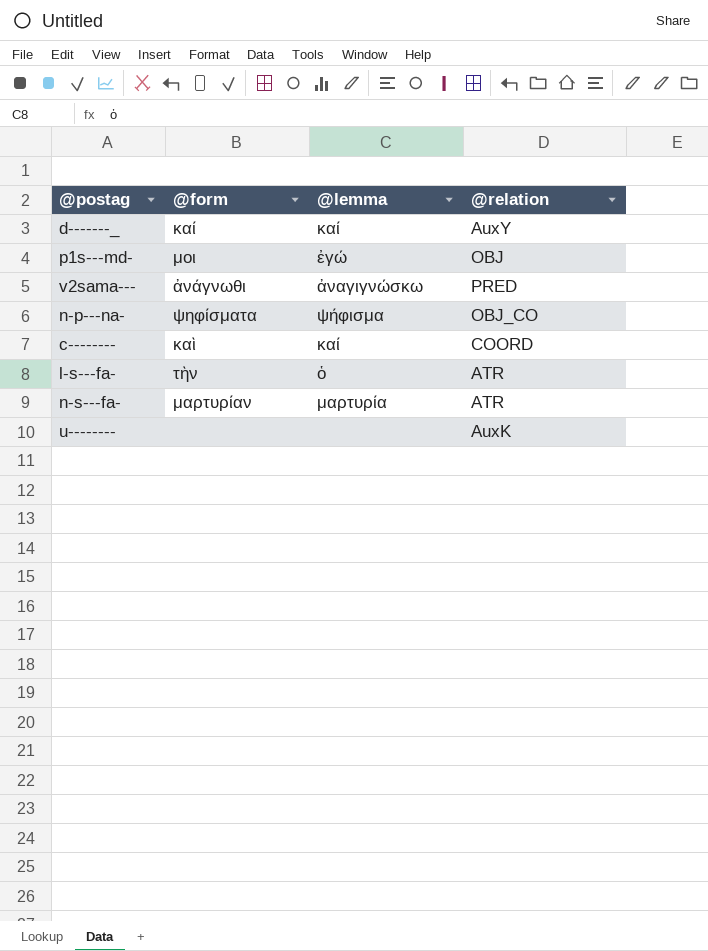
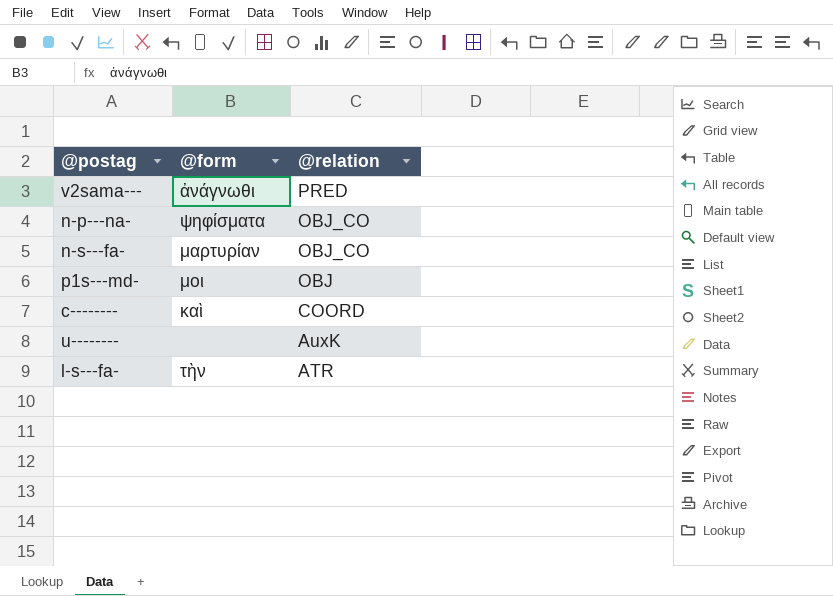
row order: none -> @relation descending
column @lemma | position: 3 -> none
row d-------_: καί | καί | AuxY -> none
n-s---fa- | @relation: ATR -> OBJ_CO

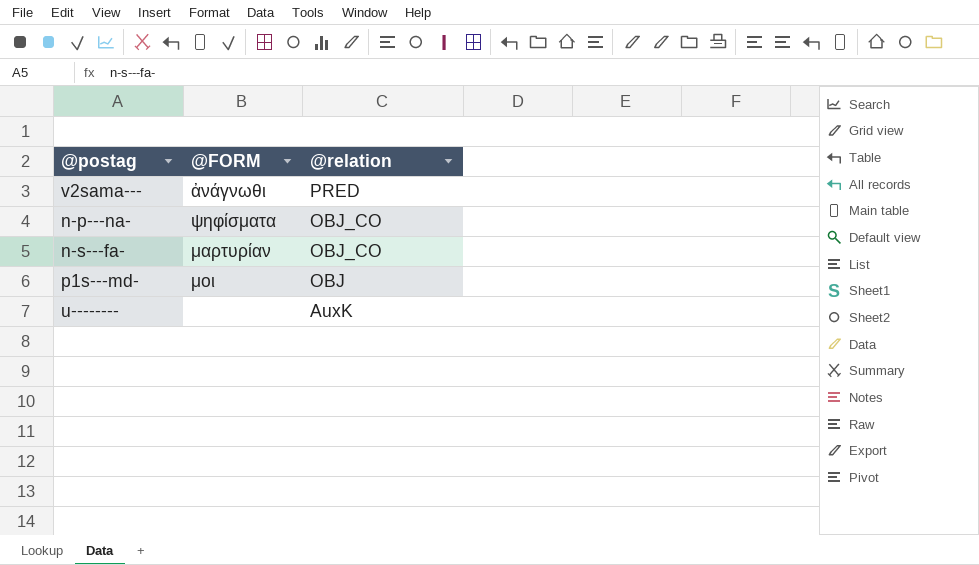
column name: @form -> @FORM
row c--------: καὶ | COORD -> none
row l-s---fa-: τὴν | ATR -> none

